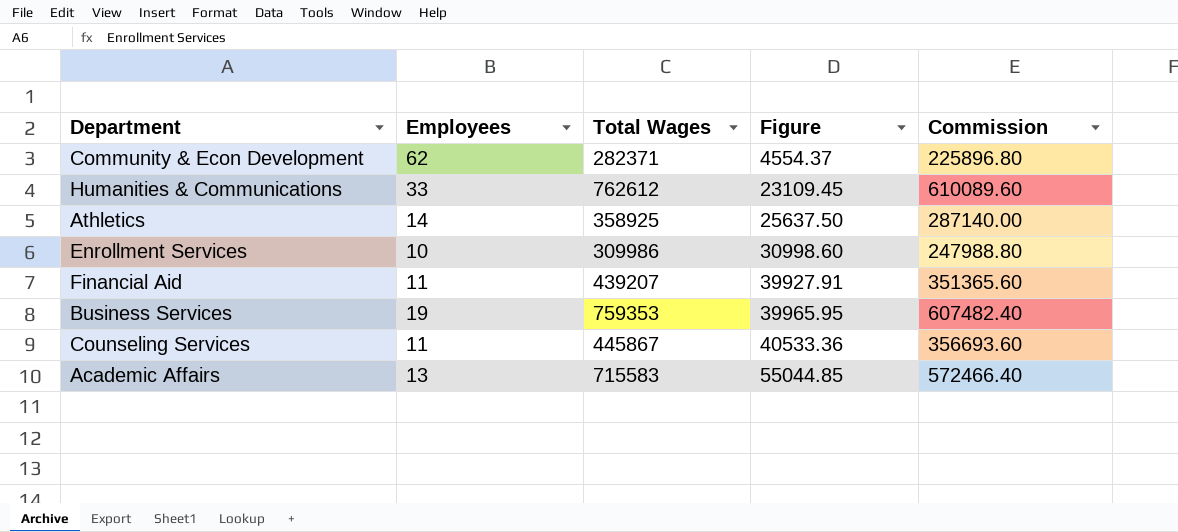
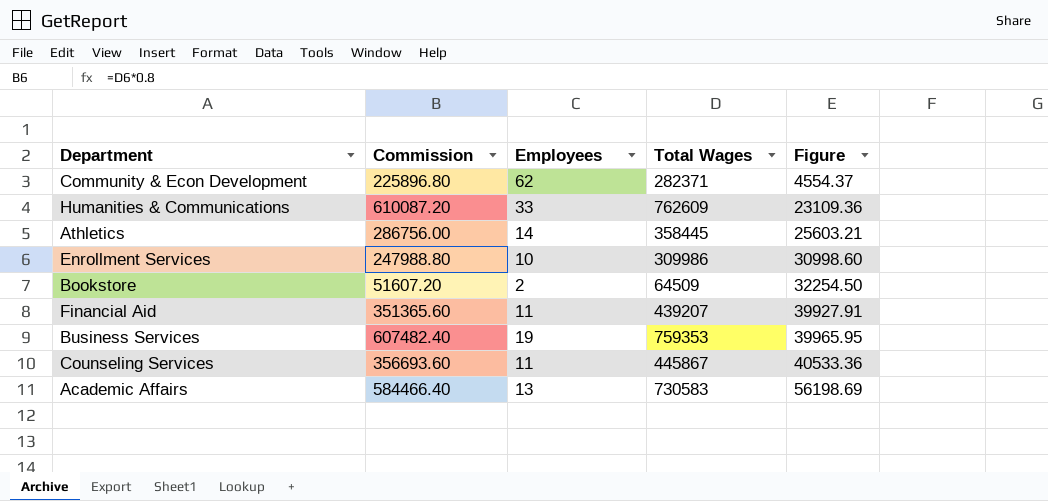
column Commission | position: 5 -> 2
Humanities & Communications | Commission: 610089.60 -> 610087.20
Humanities & Communications | Total Wages: 762612 -> 762609
Humanities & Communications | Figure: 23109.45 -> 23109.36
Athletics | Commission: 287140.00 -> 286756.00
Athletics | Total Wages: 358925 -> 358445
Athletics | Figure: 25637.50 -> 25603.21
row Bookstore: none -> 51607.20 | 2 | 64509 | 32254.50
Academic Affairs | Commission: 572466.40 -> 584466.40
Academic Affairs | Total Wages: 715583 -> 730583
Academic Affairs | Figure: 55044.85 -> 56198.69

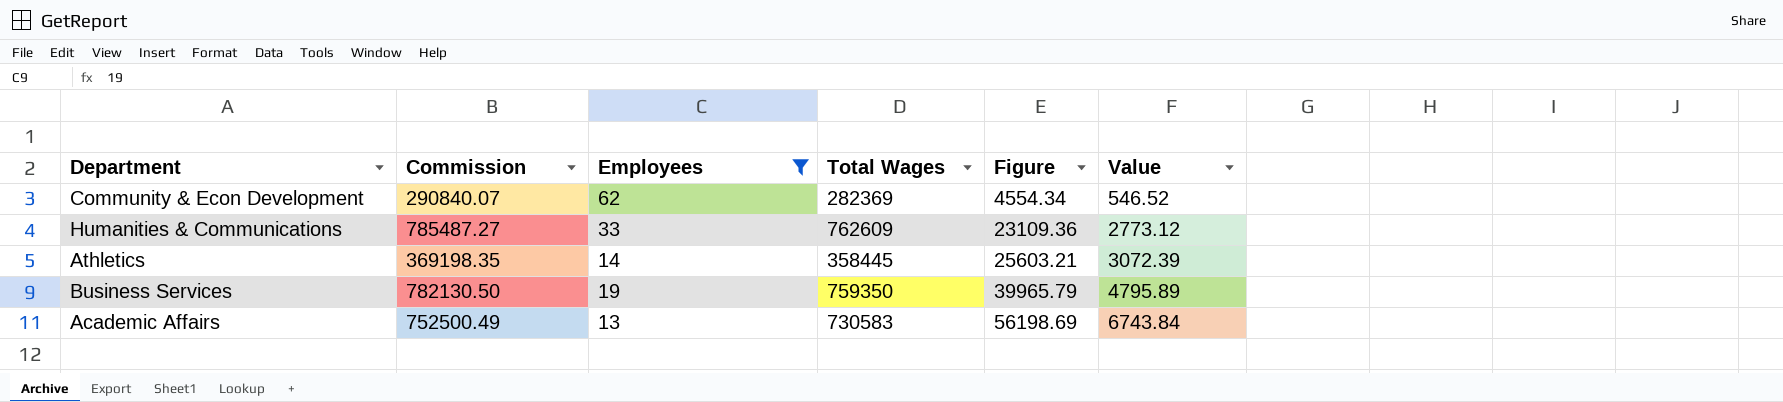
filter: none -> Employees >= 13
column Commission | formula: [Total Wages] * 0.8 -> [Total Wages] * 1.03
column Value | formula: none -> [Figure] * 0.12
Community & Econ Development | Total Wages: 282371 -> 282369
Community & Econ Development | Figure: 4554.37 -> 4554.34
Business Services | Total Wages: 759353 -> 759350
Business Services | Figure: 39965.95 -> 39965.79

